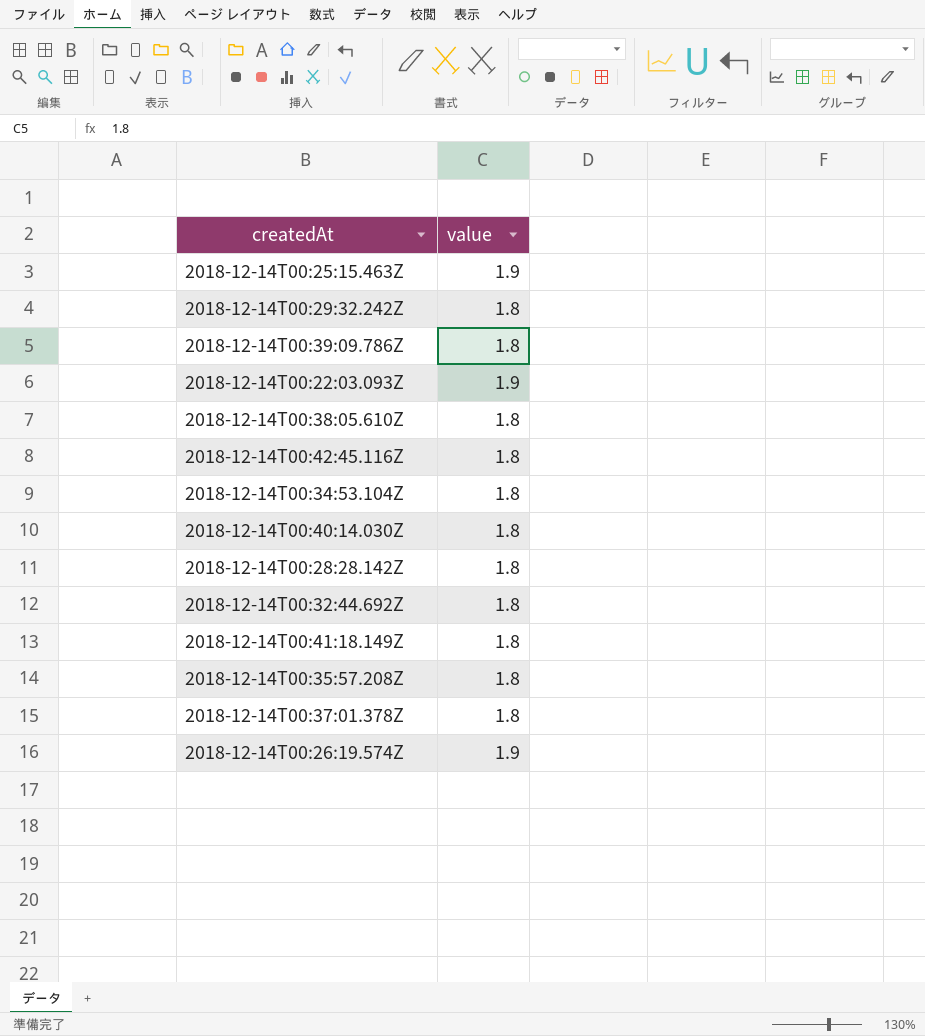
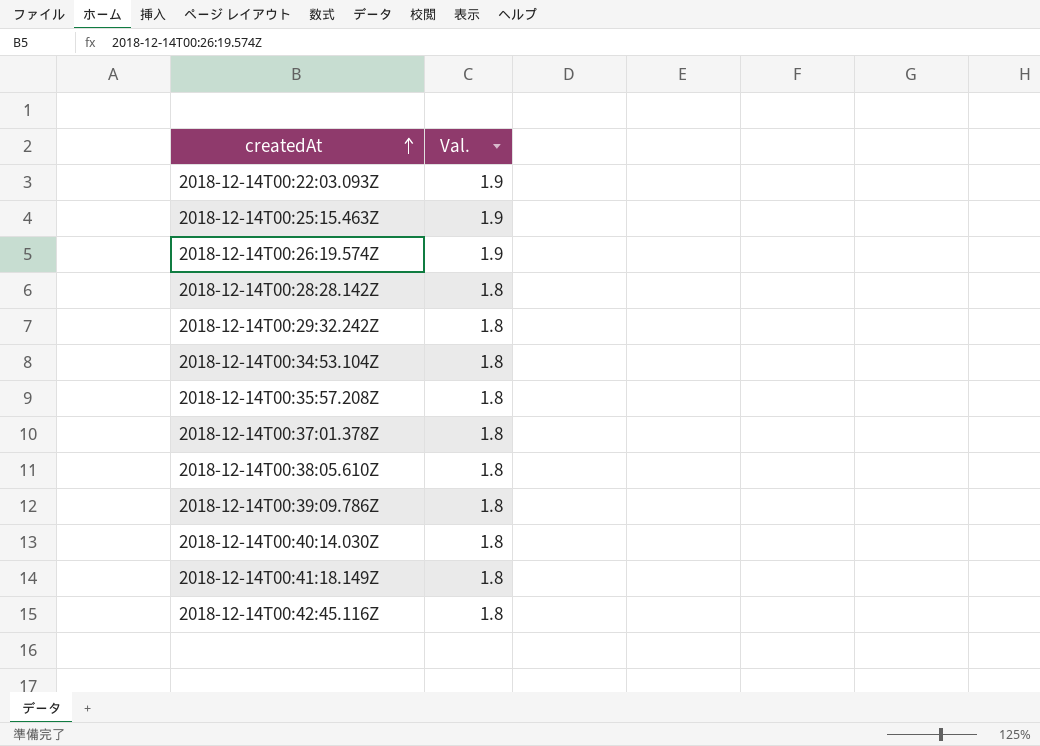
row order: none -> createdAt ascending
column name: value -> Val.
row 2018-12-14T00:32:44.692Z: 1.8 -> none

